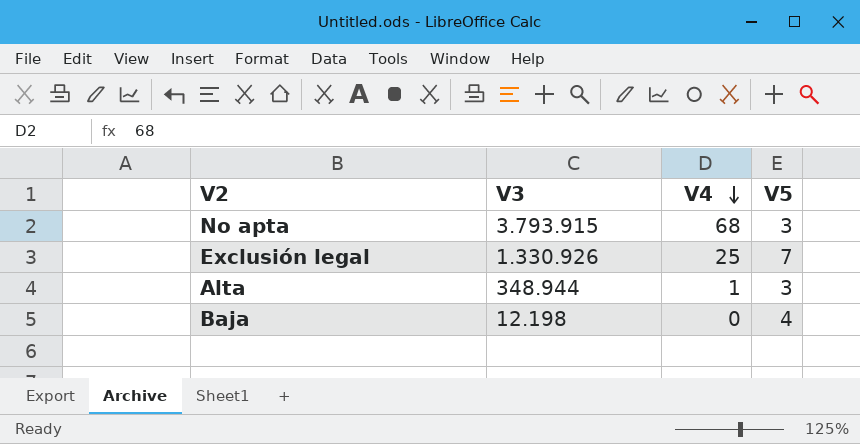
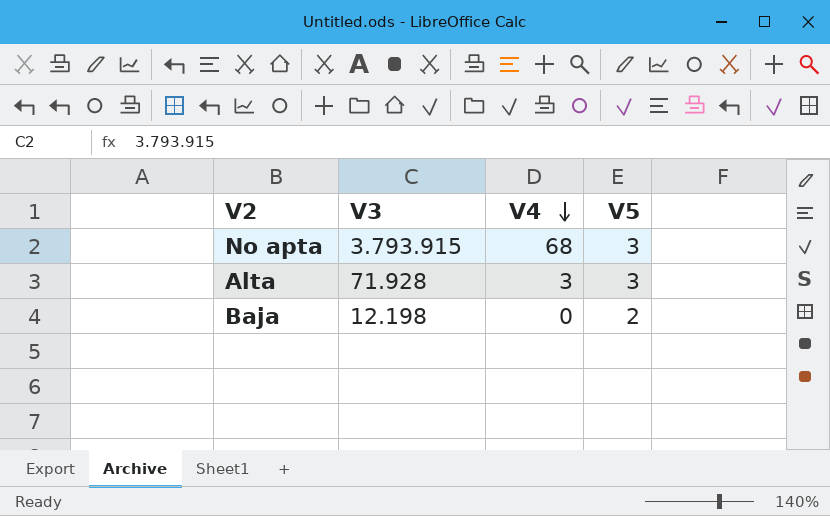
row Exclusión legal: 1.330.926 | 25 | 7 -> none
Alta | V3: 348.944 -> 71.928
Alta | V4: 1 -> 3
Baja | V5: 4 -> 2

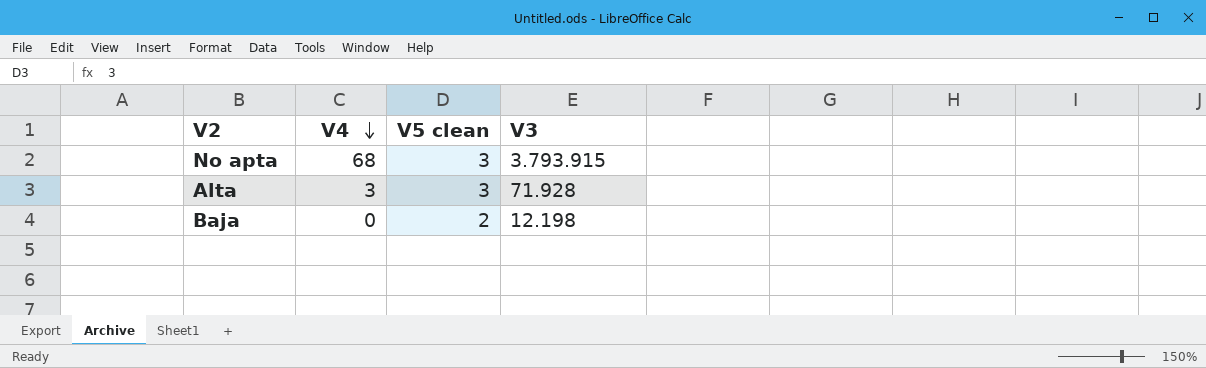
column name: V5 -> V5 clean
column V3 | position: 2 -> 4

